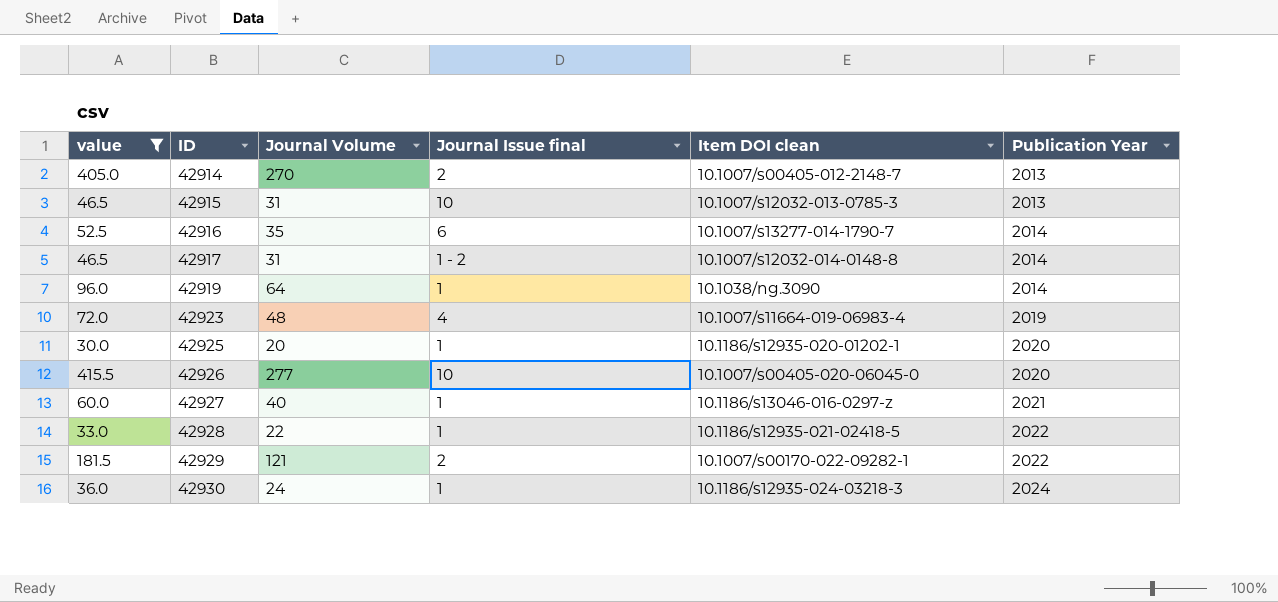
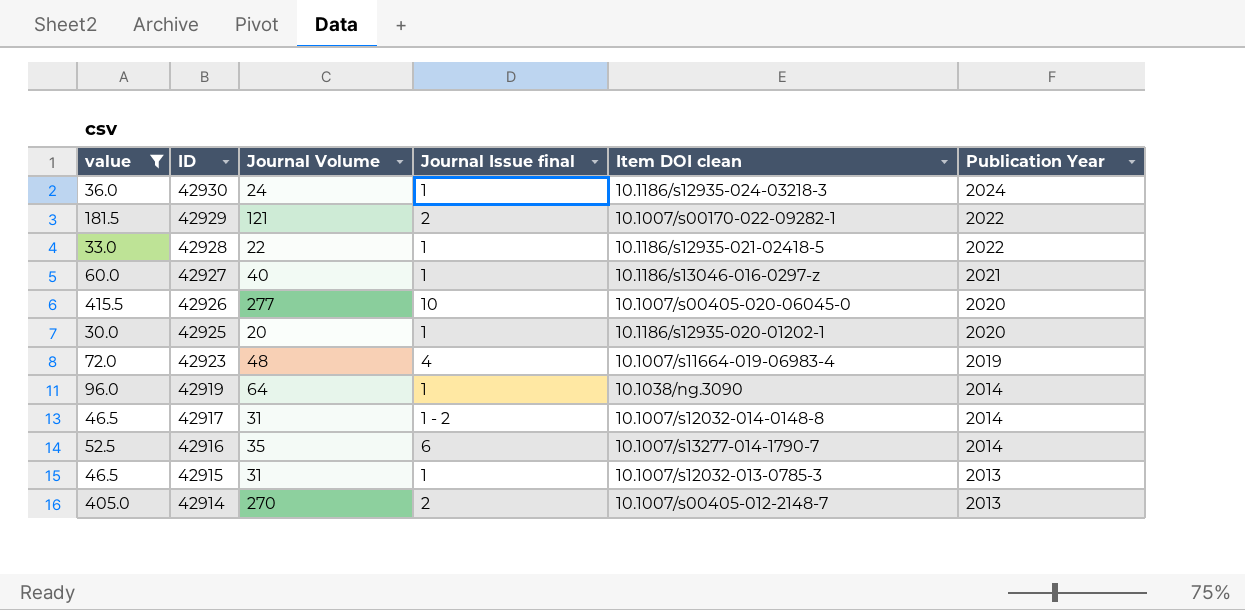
row order: ID ascending -> ID descending
42915 | Journal Issue final: 10 -> 1

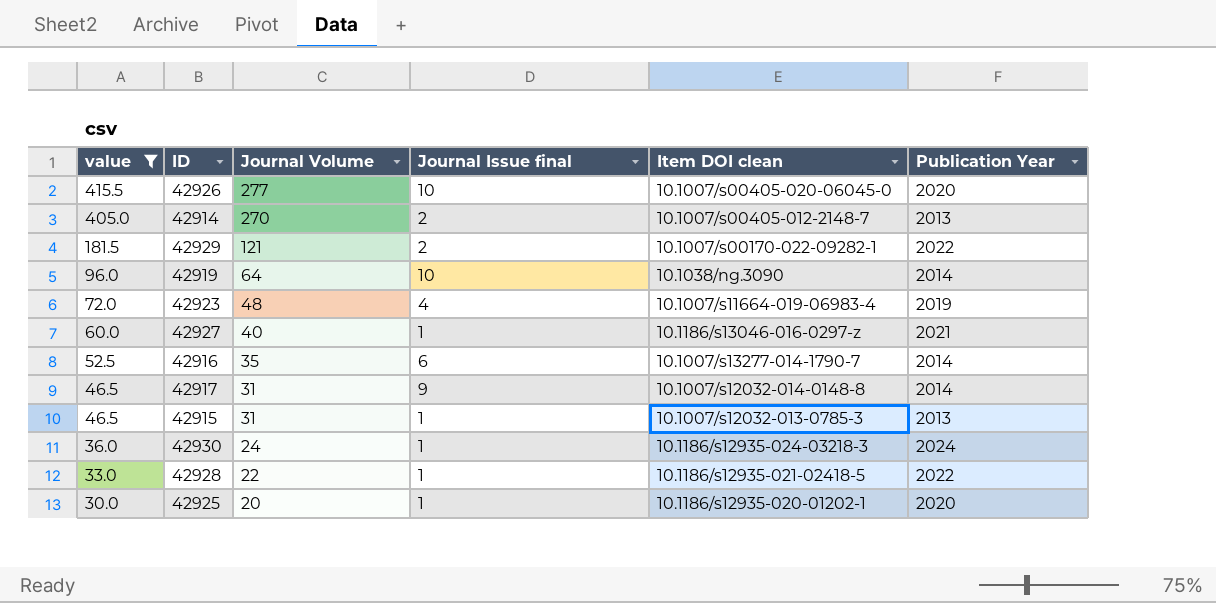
row order: ID descending -> value descending
42919 | Journal Issue final: 1 -> 10
42917 | Journal Issue final: 1 - 2 -> 9

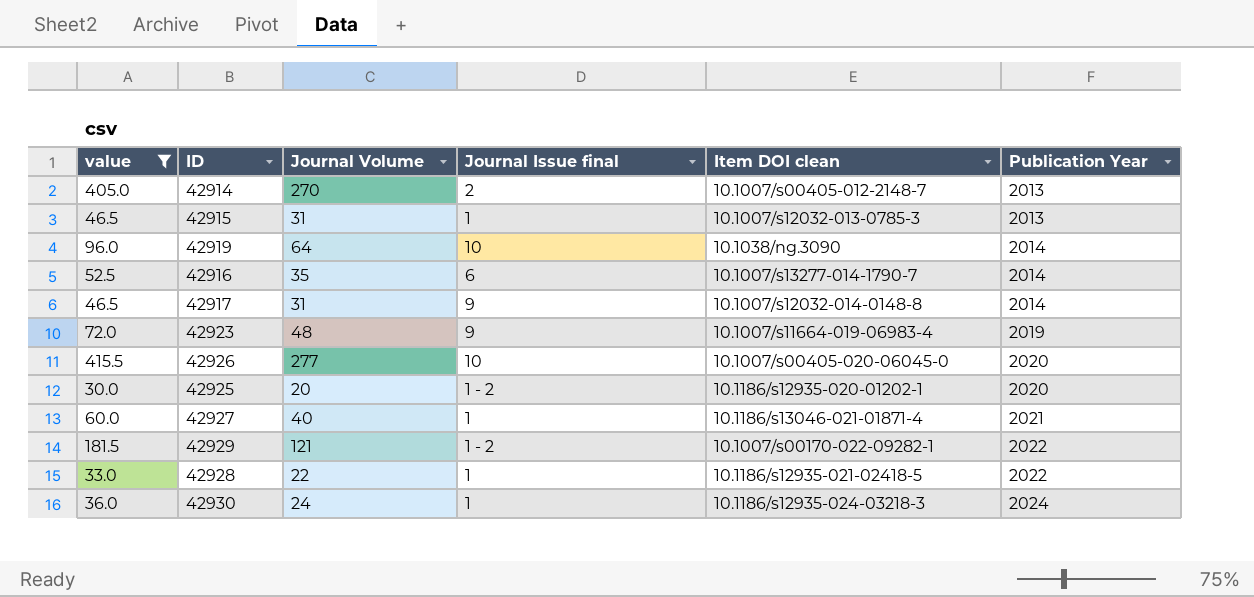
row order: value descending -> Publication Year ascending
42923 | Journal Issue final: 4 -> 9
42925 | Journal Issue final: 1 -> 1 - 2
42927 | Item DOI clean: 10.1186/s13046-016-0297-z -> 10.1186/s13046-021-01871-4
42929 | Journal Issue final: 2 -> 1 - 2

